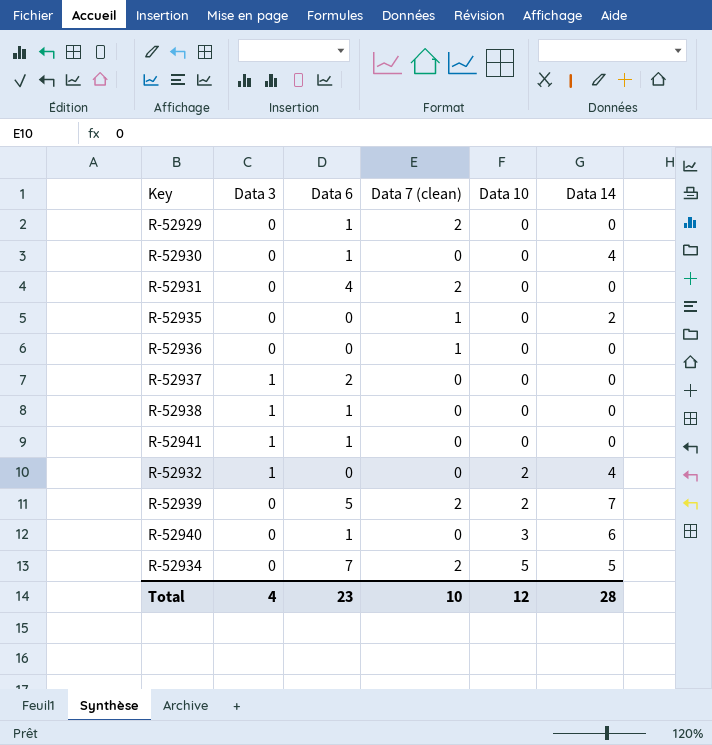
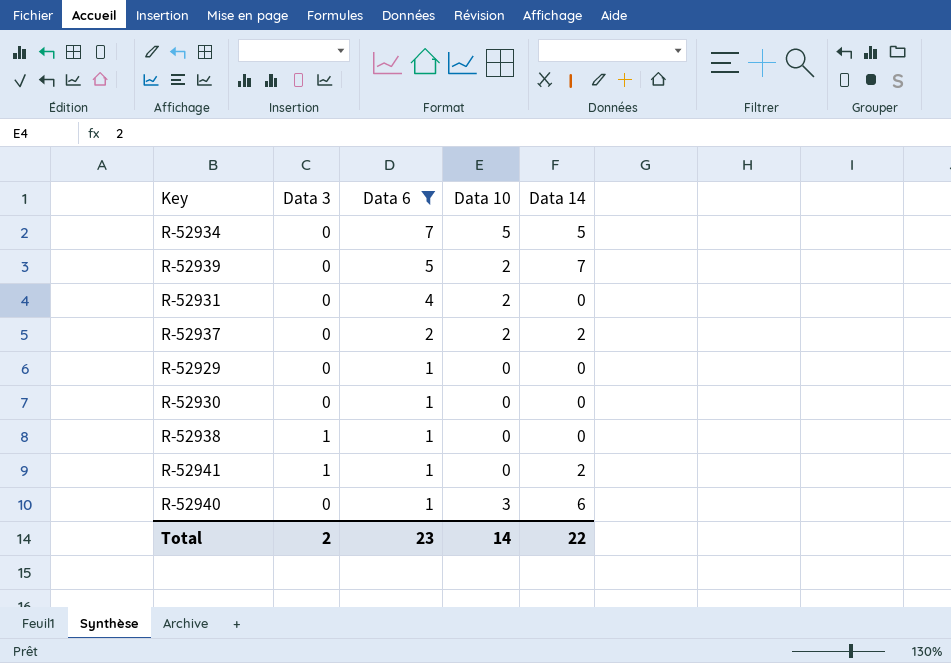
filter: none -> Data 6 != 0
row order: Data 10 ascending -> Data 6 descending
column Data 7 (clean) | position: 4 -> none
R-52931 | Data 10: 0 -> 2
R-52937 | Data 3: 1 -> 0
R-52937 | Data 10: 0 -> 2
R-52937 | Data 14: 0 -> 2
R-52930 | Data 14: 4 -> 0
R-52941 | Data 14: 0 -> 2
Total | Data 3: 4 -> 2
Total | Data 10: 12 -> 14
Total | Data 14: 28 -> 22

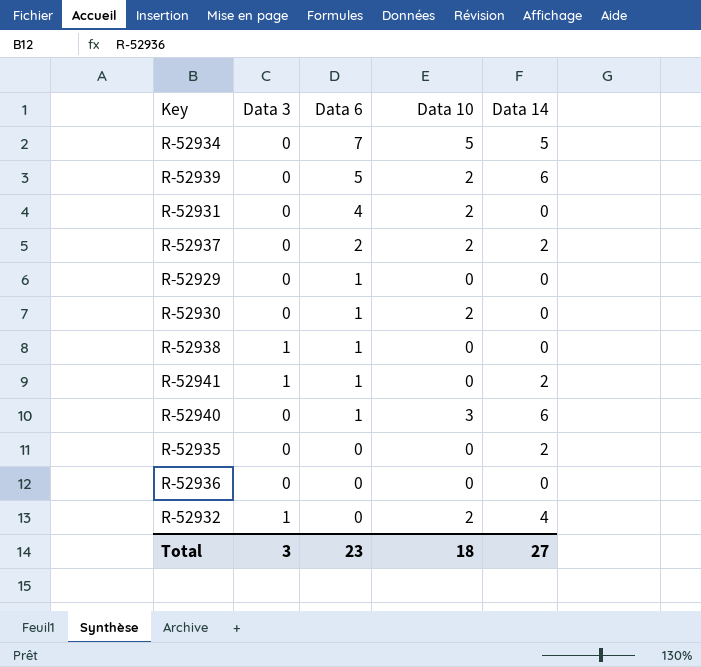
filter: Data 6 != 0 -> none
R-52939 | Data 14: 7 -> 6
R-52930 | Data 10: 0 -> 2
Total | Data 3: 2 -> 3
Total | Data 10: 14 -> 18
Total | Data 14: 22 -> 27

